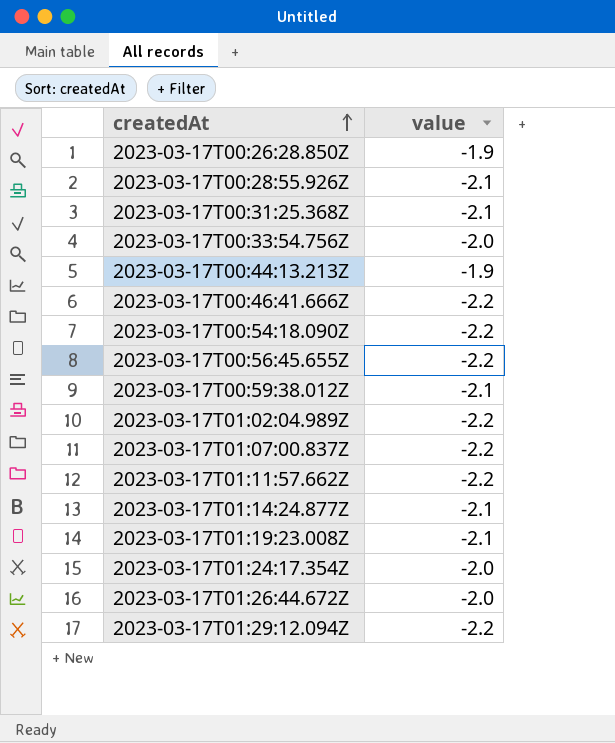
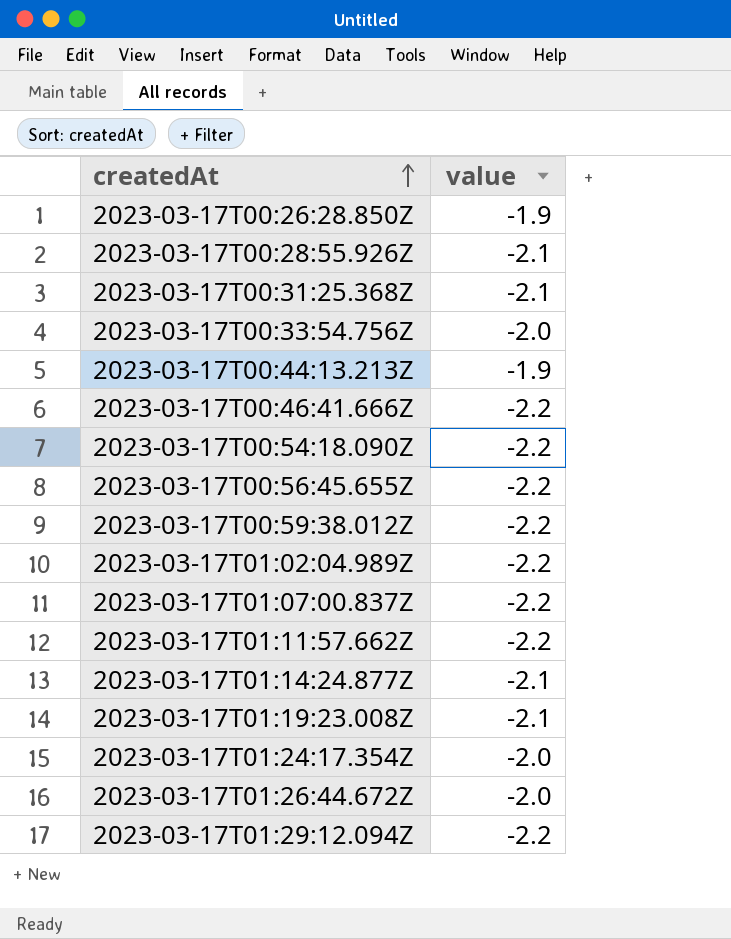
2023-03-17T00:59:38.012Z | value: -2.1 -> -2.2

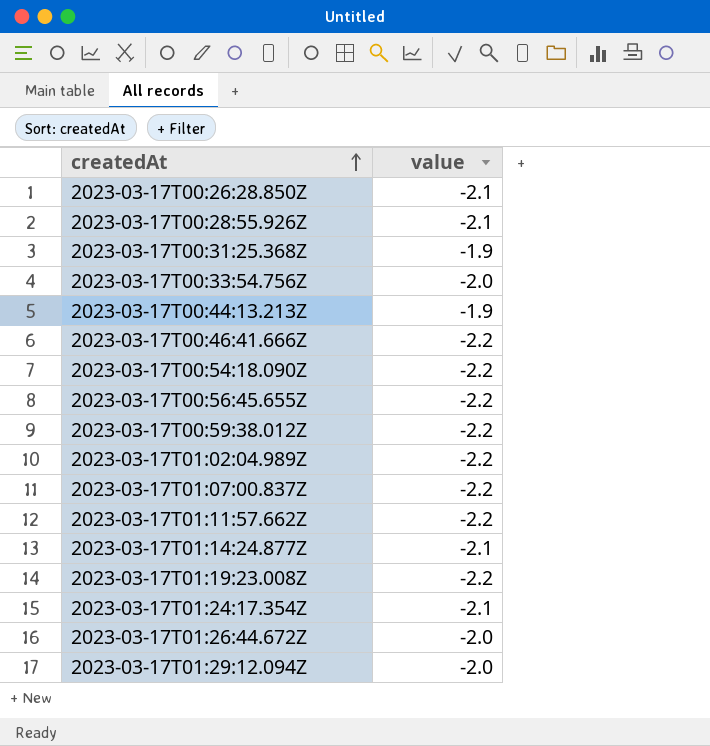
2023-03-17T00:26:28.850Z | value: -1.9 -> -2.1
2023-03-17T00:31:25.368Z | value: -2.1 -> -1.9
2023-03-17T01:19:23.008Z | value: -2.1 -> -2.2
2023-03-17T01:24:17.354Z | value: -2.0 -> -2.1
2023-03-17T01:29:12.094Z | value: -2.2 -> -2.0

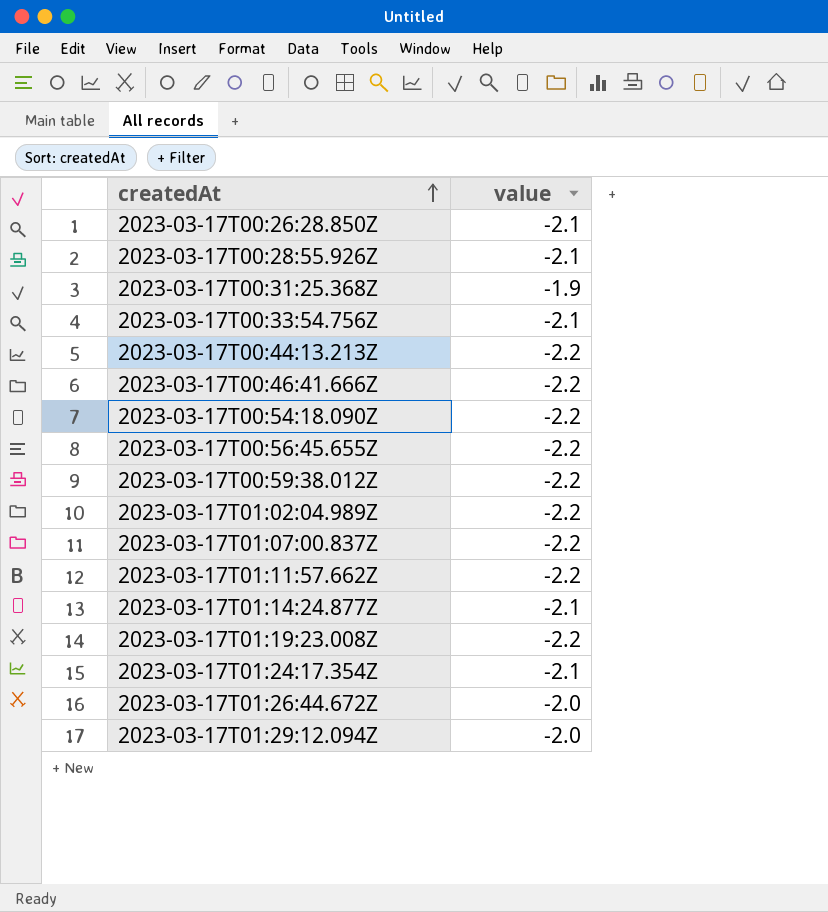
2023-03-17T00:33:54.756Z | value: -2.0 -> -2.1
2023-03-17T00:44:13.213Z | value: -1.9 -> -2.2

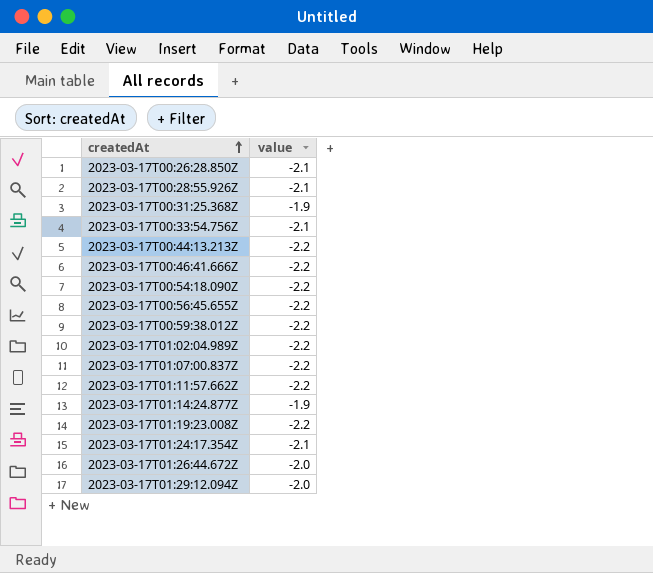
2023-03-17T01:14:24.877Z | value: -2.1 -> -1.9

